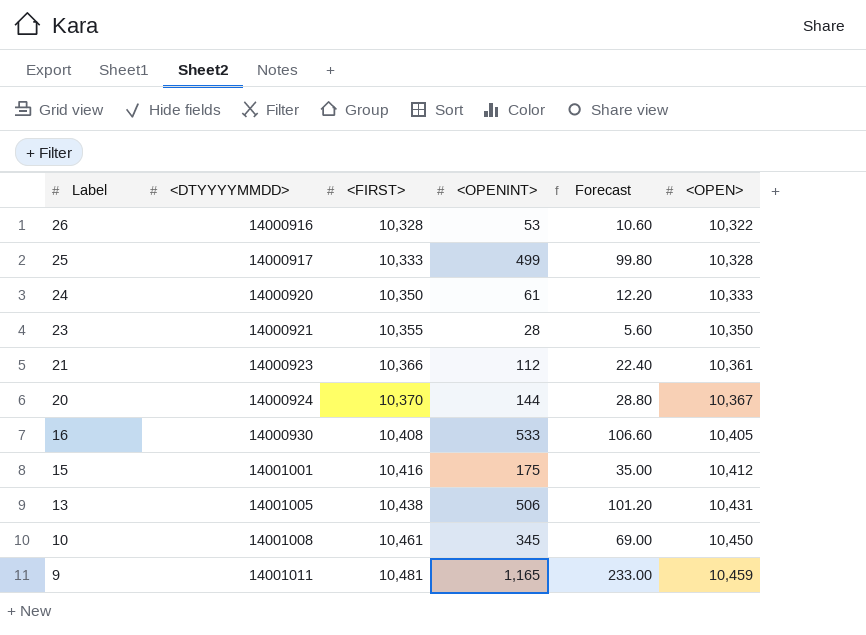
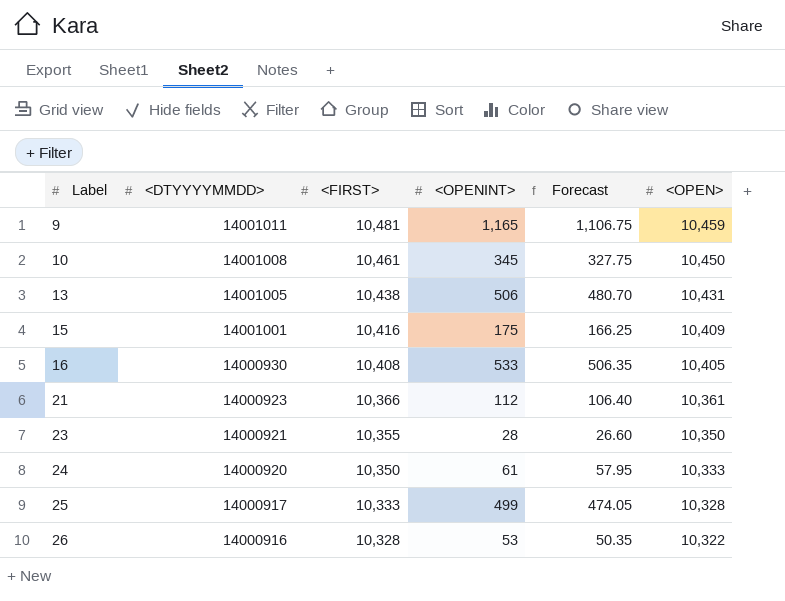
row order: Label descending -> Label ascending
column Forecast | formula: [<OPENINT>] * 0.2 -> [<OPENINT>] * 0.95
row 20: 14000924 | 10,370 | 144 | 28.80 | 10,367 -> none
15 | <OPEN>: 10,412 -> 10,409

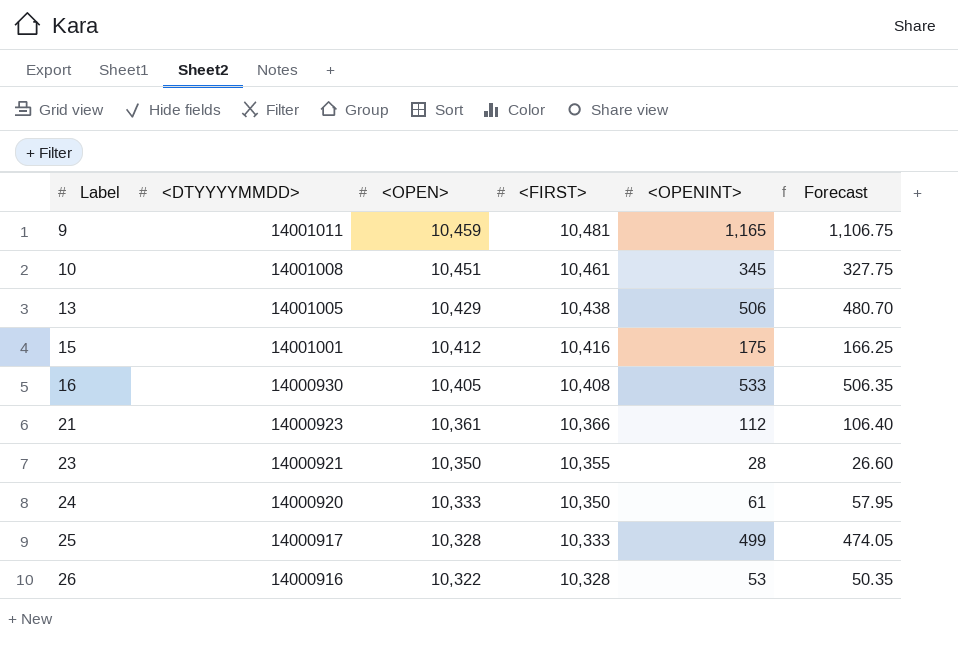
column <OPEN> | position: 6 -> 3
10 | <OPEN>: 10,450 -> 10,451
13 | <OPEN>: 10,431 -> 10,429
15 | <OPEN>: 10,409 -> 10,412

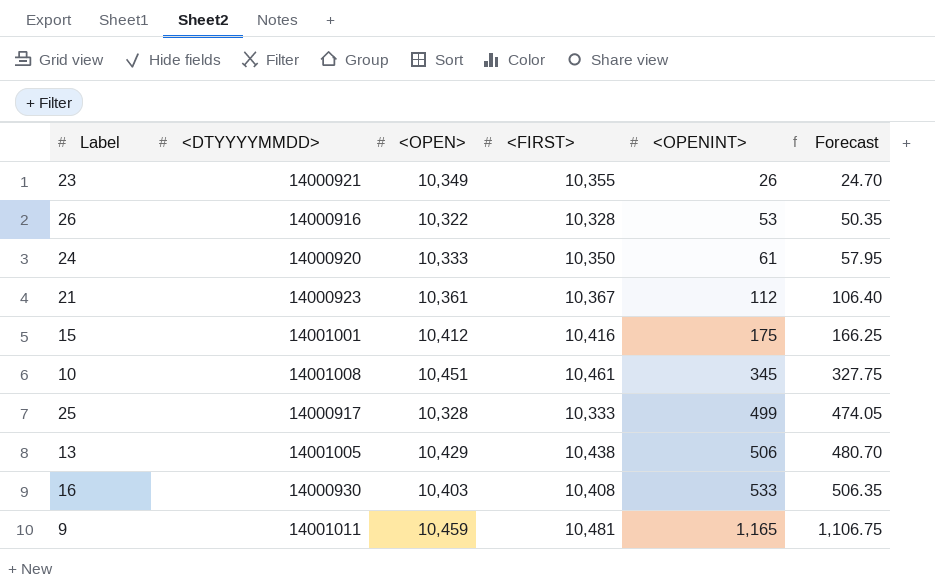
row order: Label ascending -> <OPENINT> ascending
23 | <OPEN>: 10,350 -> 10,349
23 | <OPENINT>: 28 -> 26
23 | Forecast: 26.60 -> 24.70
21 | <FIRST>: 10,366 -> 10,367
16 | <OPEN>: 10,405 -> 10,403

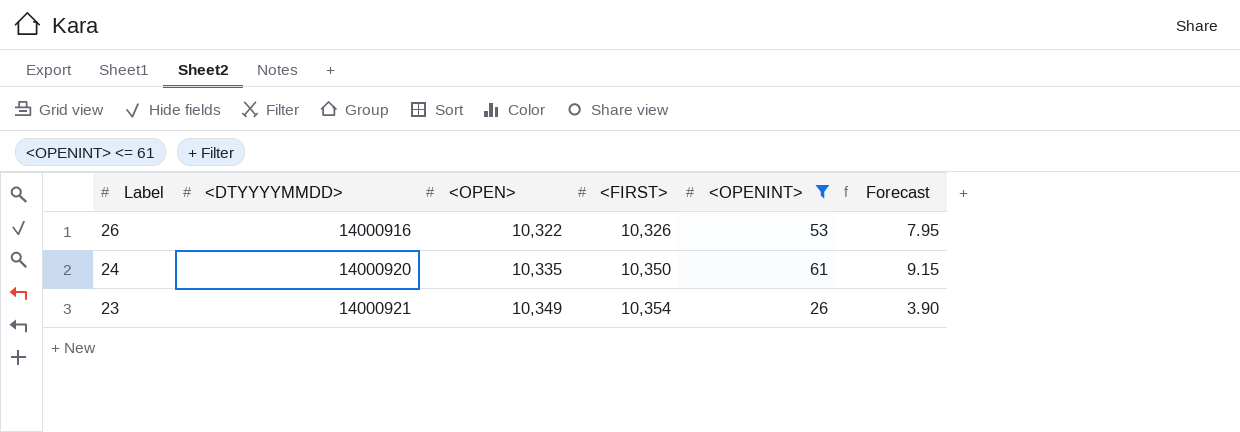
filter: none -> <OPENINT> <= 61
row order: <OPENINT> ascending -> Label descending
column Forecast | formula: [<OPENINT>] * 0.95 -> [<OPENINT>] * 0.15
26 | <FIRST>: 10,328 -> 10,326
24 | <OPEN>: 10,333 -> 10,335
23 | <FIRST>: 10,355 -> 10,354

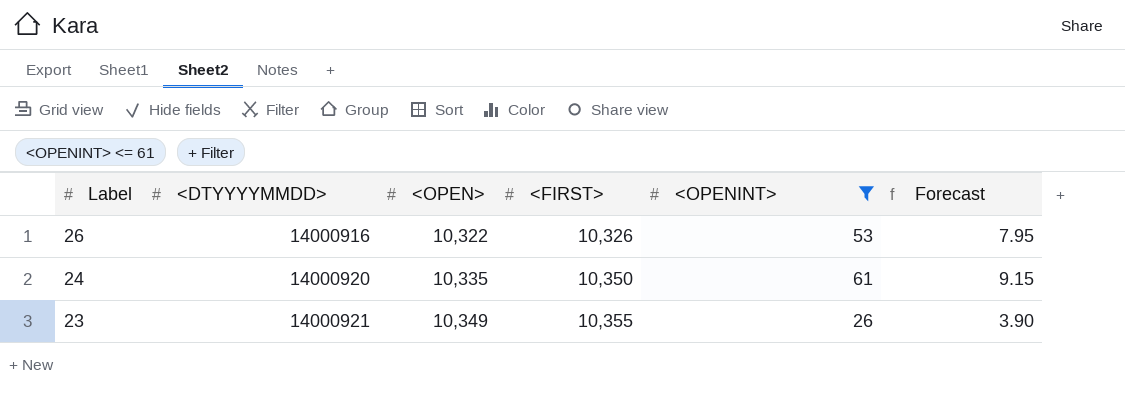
23 | <FIRST>: 10,354 -> 10,355

